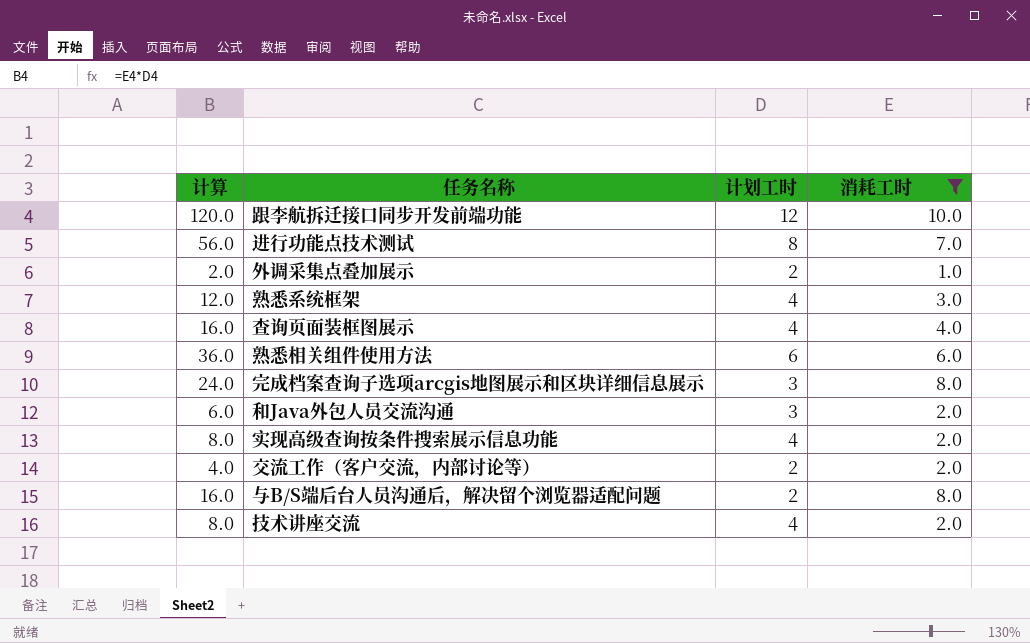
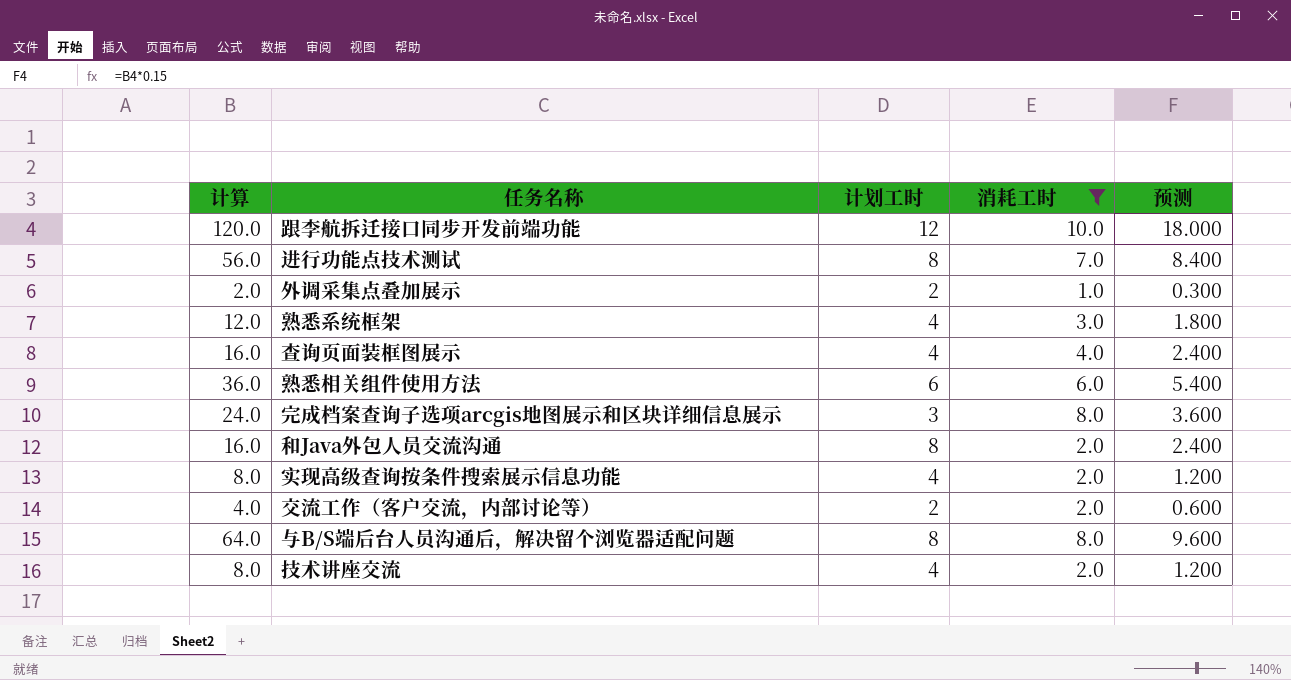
column 预测 | formula: none -> [计算] * 0.15
和Java外包人员交流沟通 | 计算: 6.0 -> 16.0
和Java外包人员交流沟通 | 计划工时: 3 -> 8
与B/S端后台人员沟通后，解决留个浏览器适配问题 | 计算: 16.0 -> 64.0
与B/S端后台人员沟通后，解决留个浏览器适配问题 | 计划工时: 2 -> 8

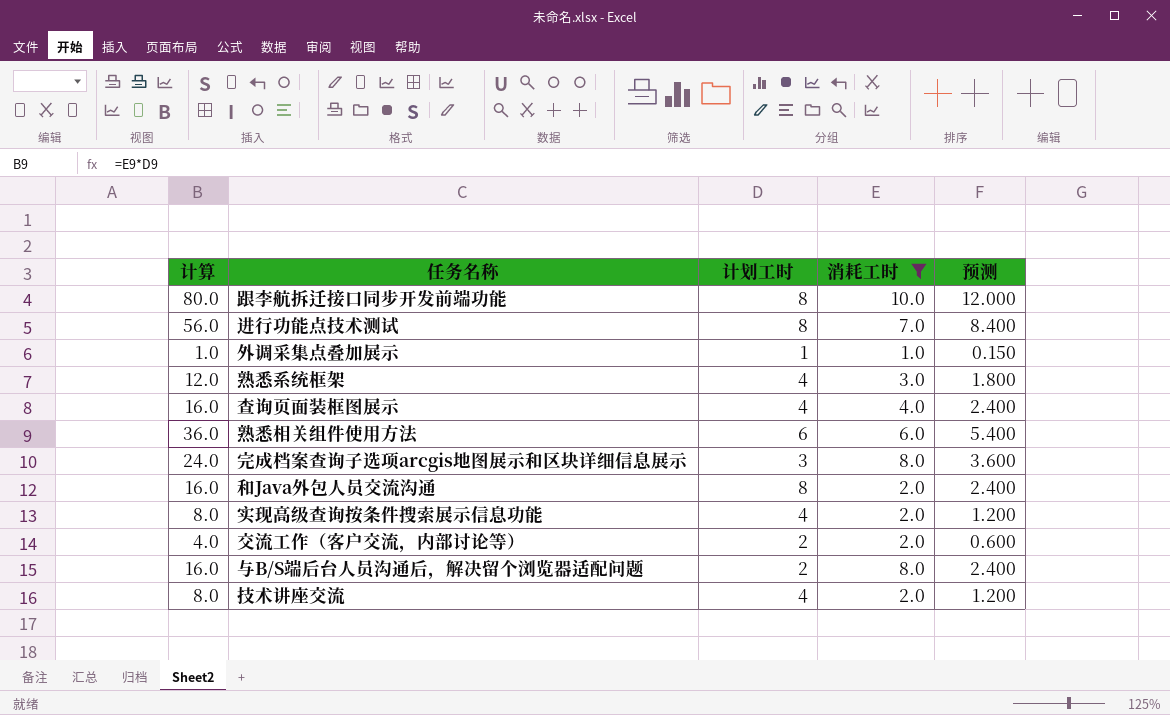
跟李航拆迁接口同步开发前端功能 | 计算: 120.0 -> 80.0
跟李航拆迁接口同步开发前端功能 | 计划工时: 12 -> 8
跟李航拆迁接口同步开发前端功能 | 预测: 18.000 -> 12.000
外调采集点叠加展示 | 计算: 2.0 -> 1.0
外调采集点叠加展示 | 计划工时: 2 -> 1
外调采集点叠加展示 | 预测: 0.300 -> 0.150
与B/S端后台人员沟通后，解决留个浏览器适配问题 | 计算: 64.0 -> 16.0
与B/S端后台人员沟通后，解决留个浏览器适配问题 | 计划工时: 8 -> 2
与B/S端后台人员沟通后，解决留个浏览器适配问题 | 预测: 9.600 -> 2.400

